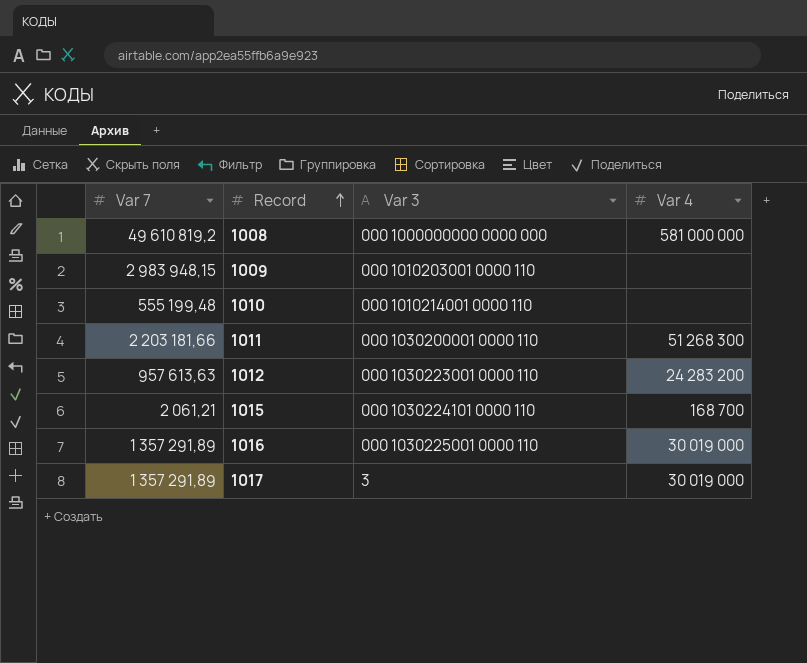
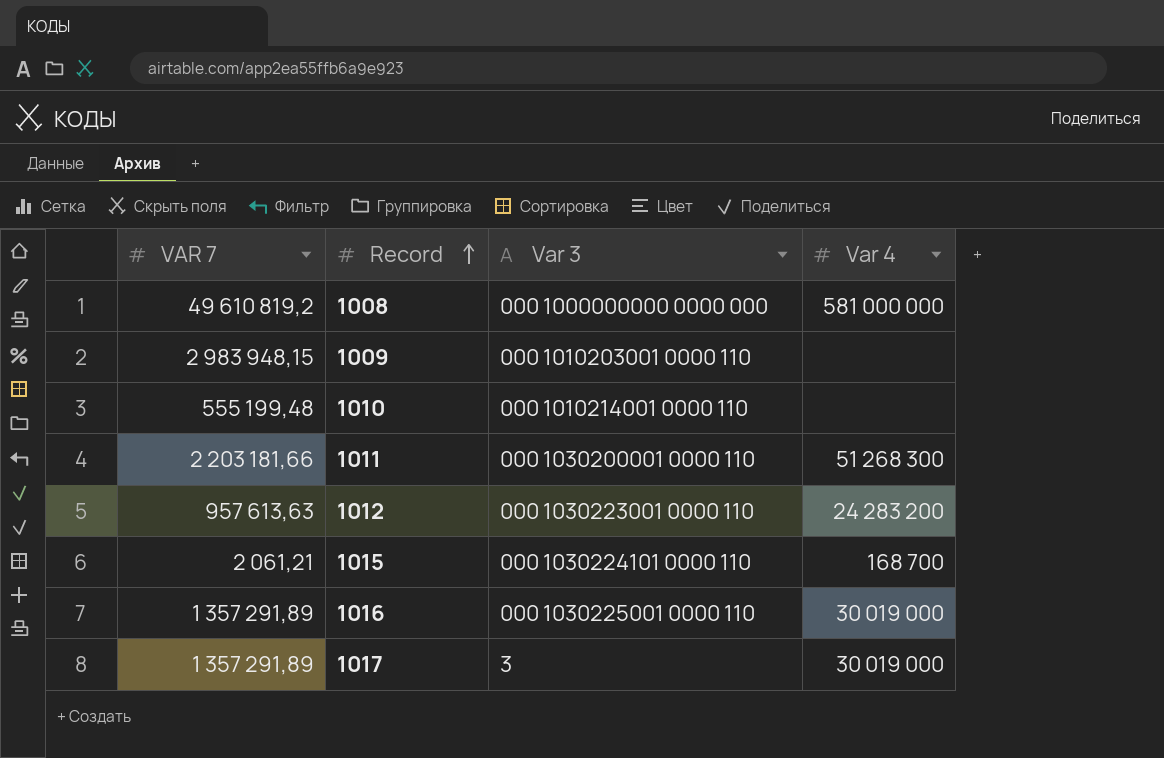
column name: Var 7 -> VAR 7

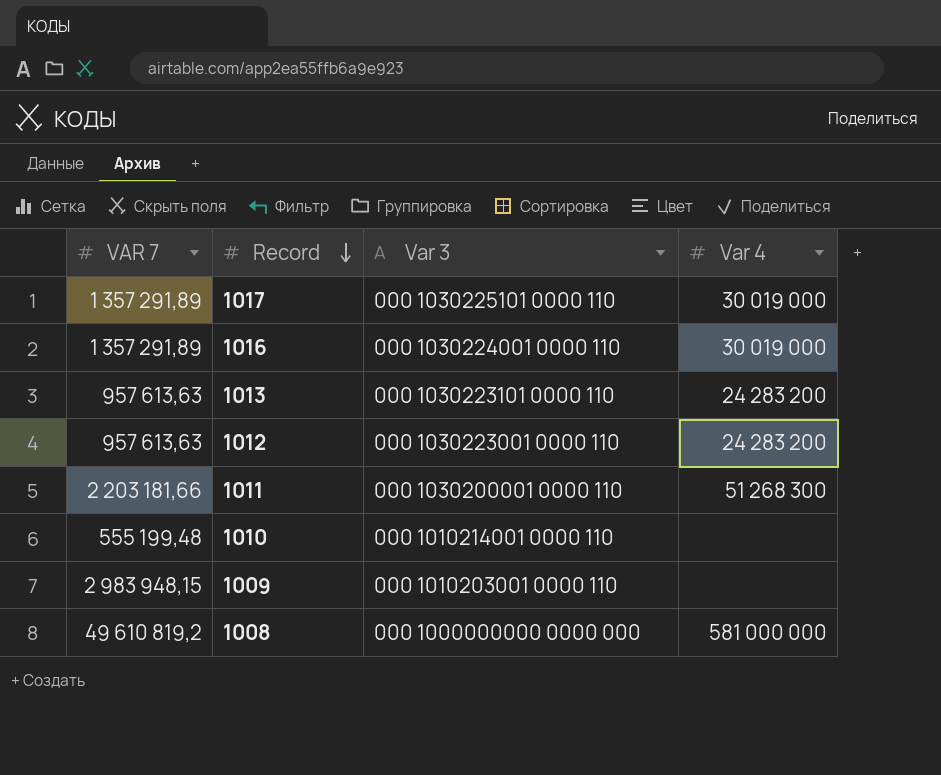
row order: Record ascending -> Record descending
row 1015: 2 061,21 | 000 1030224101 0000 110 | 168 700 -> none
1017 | Var 3: 3 -> 000 1030225101 0000 110
1016 | Var 3: 000 1030225001 0000 110 -> 000 1030224001 0000 110
row 1013: none -> 957 613,63 | 000 1030223101 0000 110 | 24 283 200

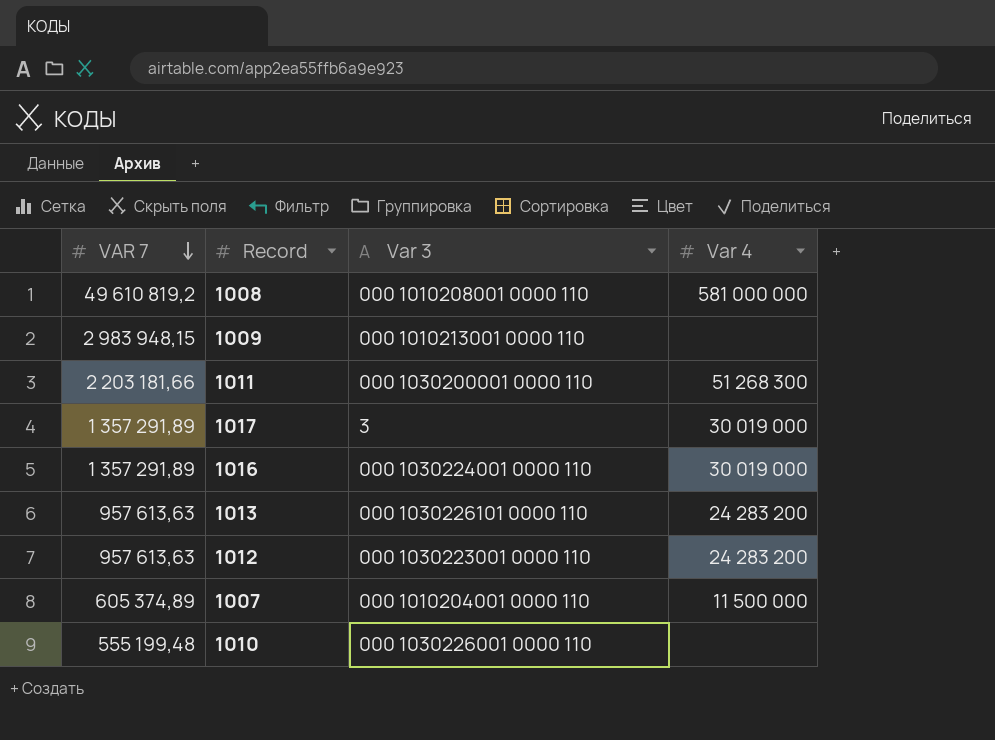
row order: Record descending -> VAR 7 descending
1008 | Var 3: 000 1000000000 0000 000 -> 000 1010208001 0000 110
1009 | Var 3: 000 1010203001 0000 110 -> 000 1010213001 0000 110
1017 | Var 3: 000 1030225101 0000 110 -> 3
1013 | Var 3: 000 1030223101 0000 110 -> 000 1030226101 0000 110
row 1007: none -> 605 374,89 | 000 1010204001 0000 110 | 11 500 000
1010 | Var 3: 000 1010214001 0000 110 -> 000 1030226001 0000 110

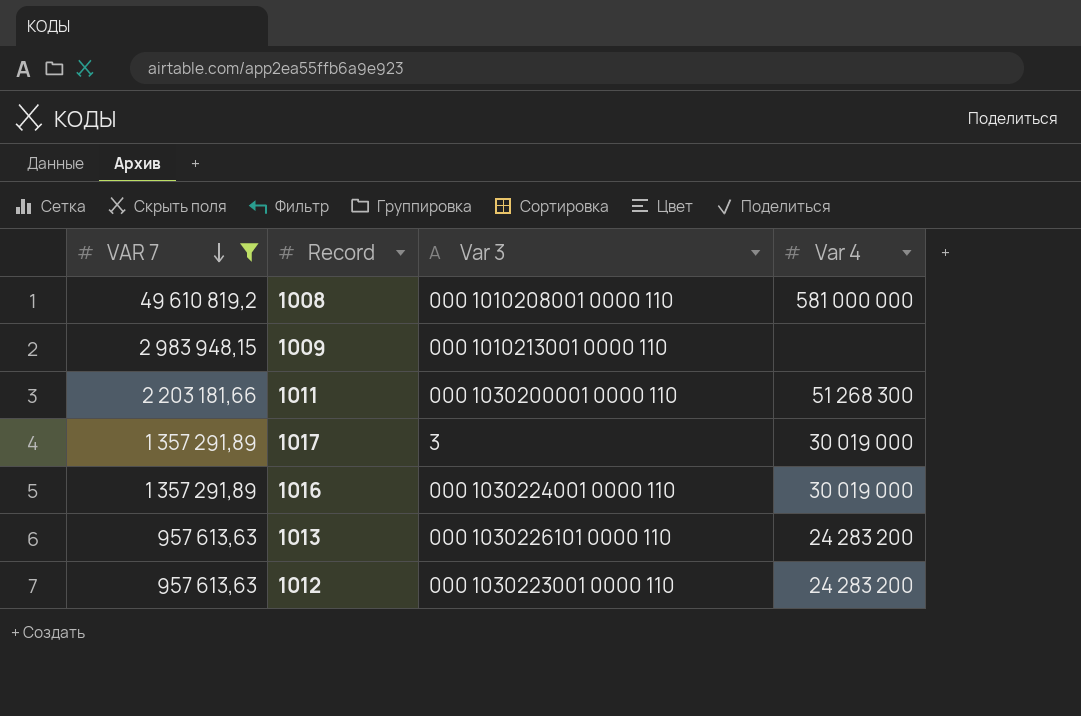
filter: none -> VAR 7 >= 957 613,63

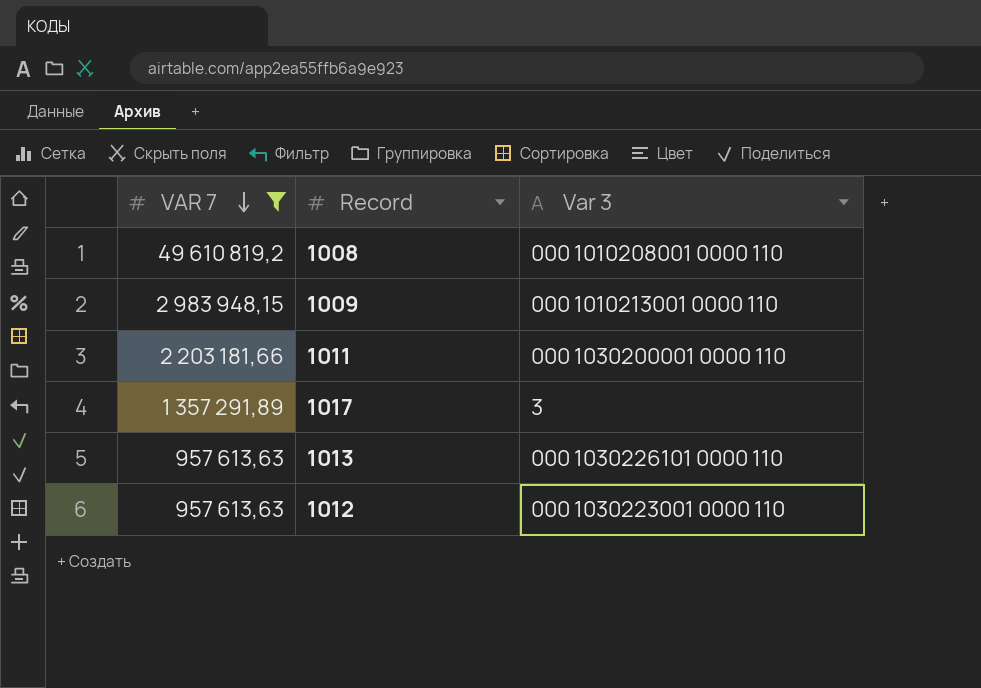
column Var 4 | position: 4 -> none
row 1016: 1 357 291,89 | 000 1030224001 0000 110 | 30 019 000 -> none

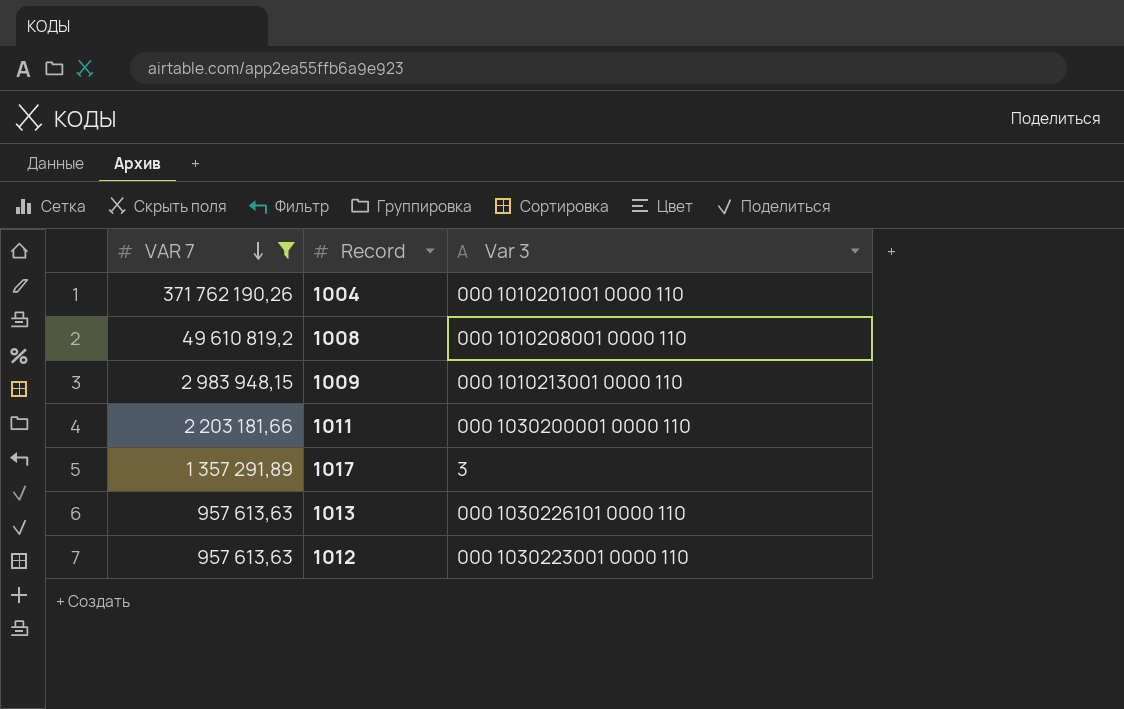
row 1004: none -> 371 762 190,26 | 000 1010201001 0000 110

